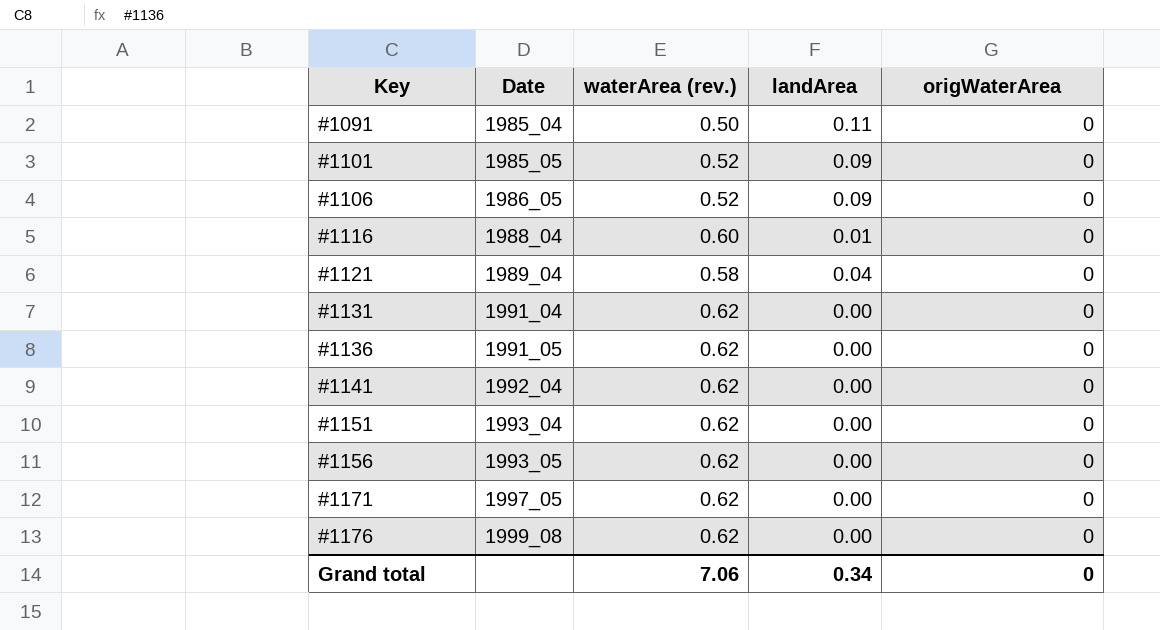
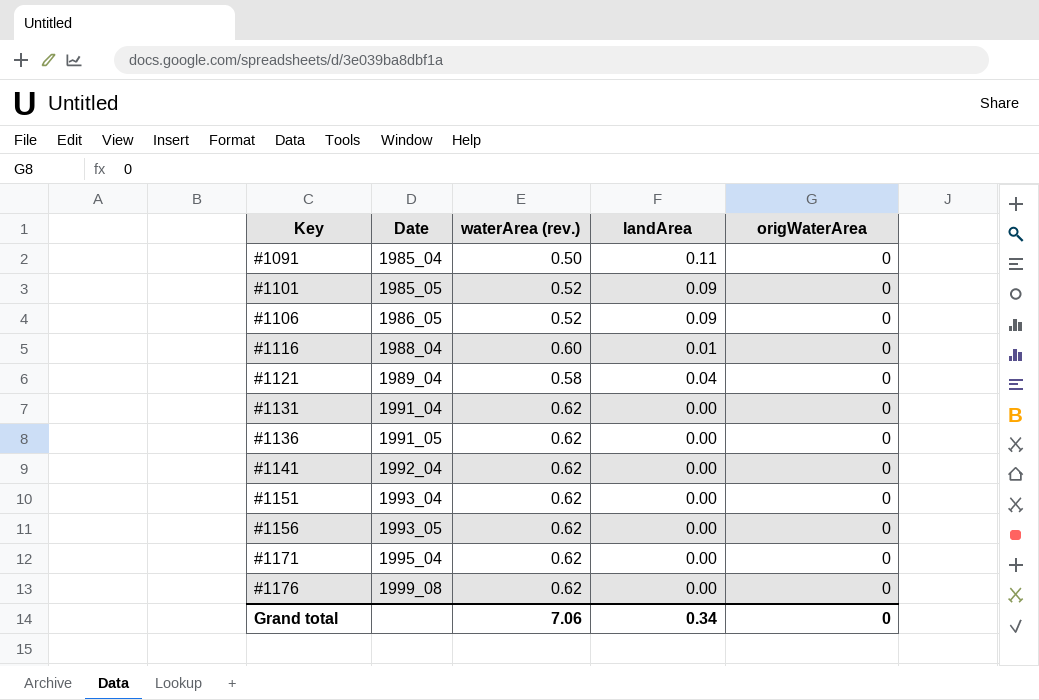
#1171 | Date: 1997_05 -> 1995_04

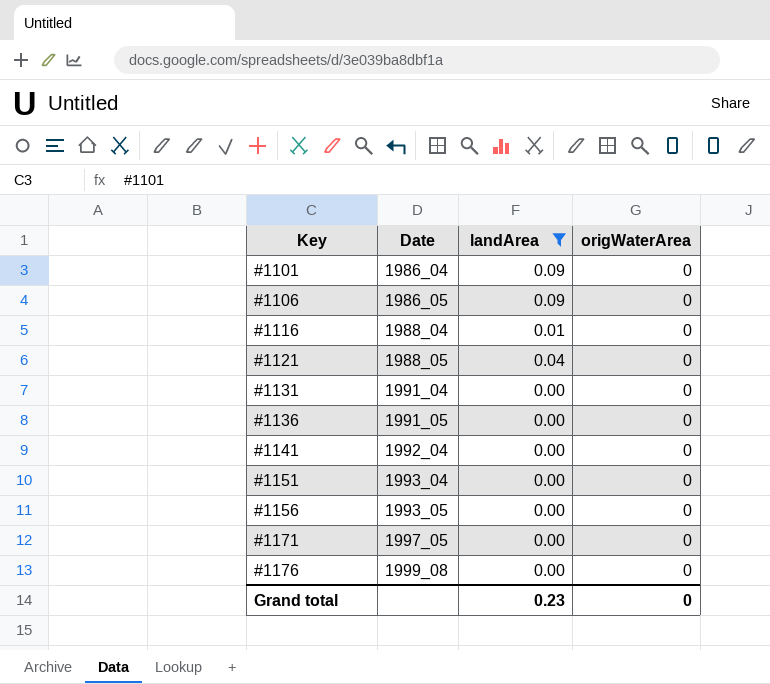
filter: none -> landArea != 0.11
column waterArea (rev.) | position: 3 -> none
#1101 | Date: 1985_05 -> 1986_04
#1121 | Date: 1989_04 -> 1988_05
#1171 | Date: 1995_04 -> 1997_05
Grand total | landArea: 0.34 -> 0.23

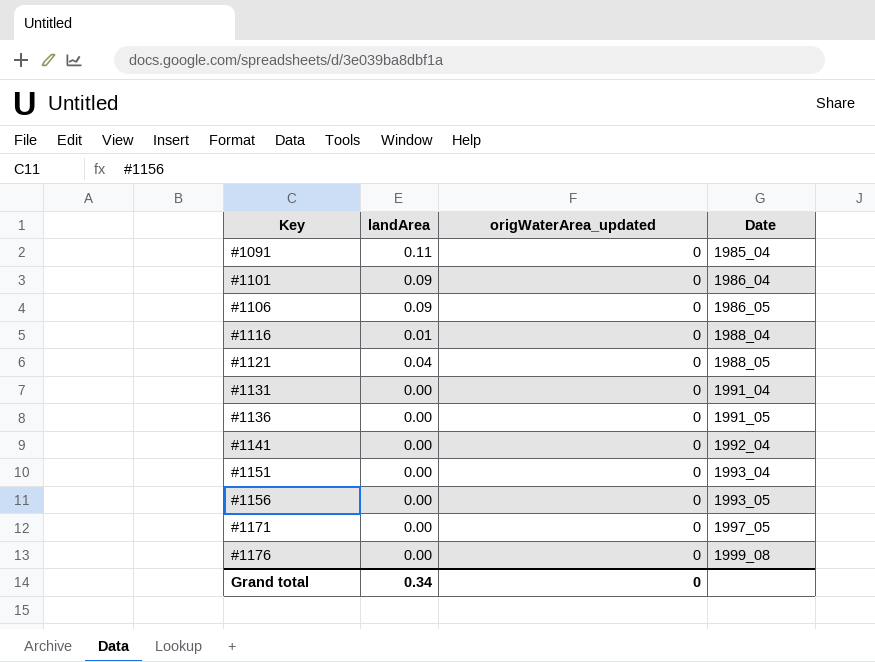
filter: landArea != 0.11 -> none
column name: origWaterArea -> origWaterArea_updated
column Date | position: 2 -> 4
Grand total | landArea: 0.23 -> 0.34

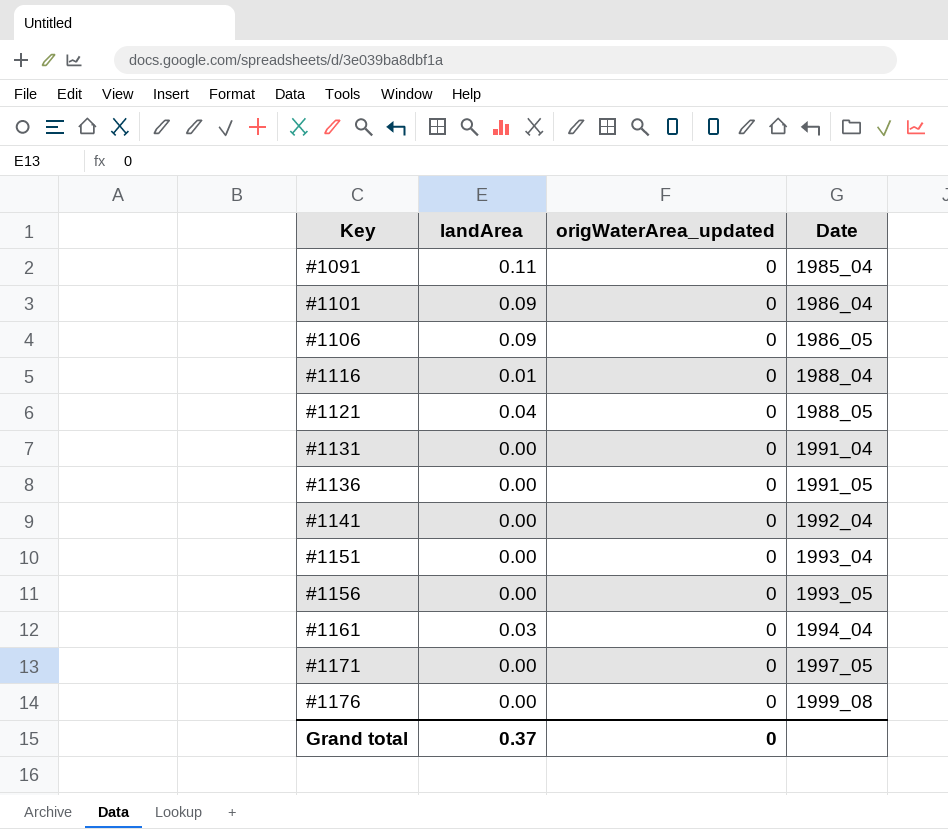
row #1161: none -> 0.03 | 0 | 1994_04
Grand total | landArea: 0.34 -> 0.37

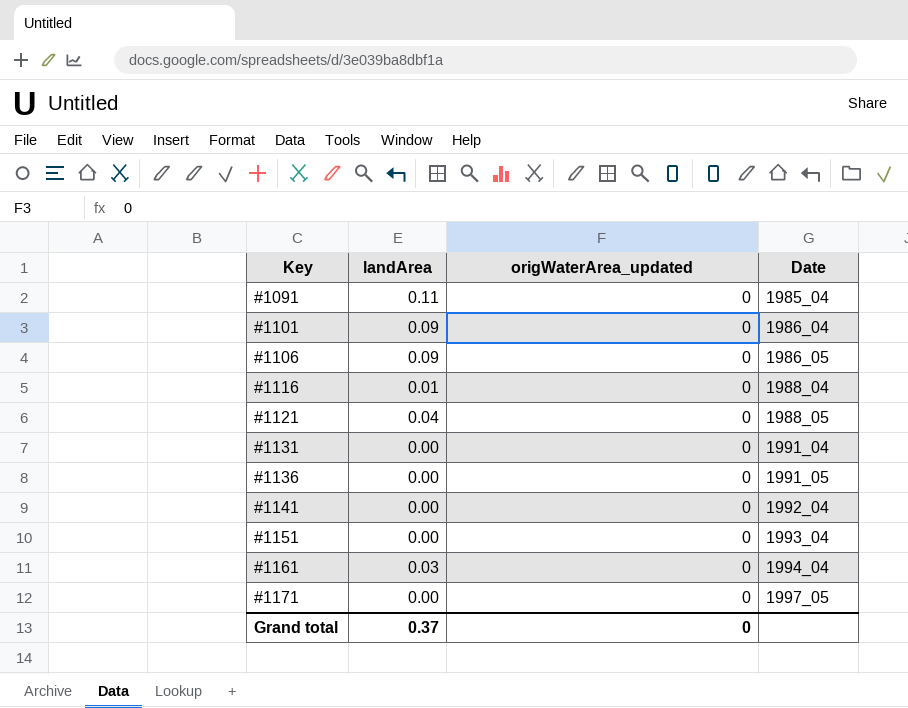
row #1156: 0.00 | 0 | 1993_05 -> none
row #1176: 0.00 | 0 | 1999_08 -> none

